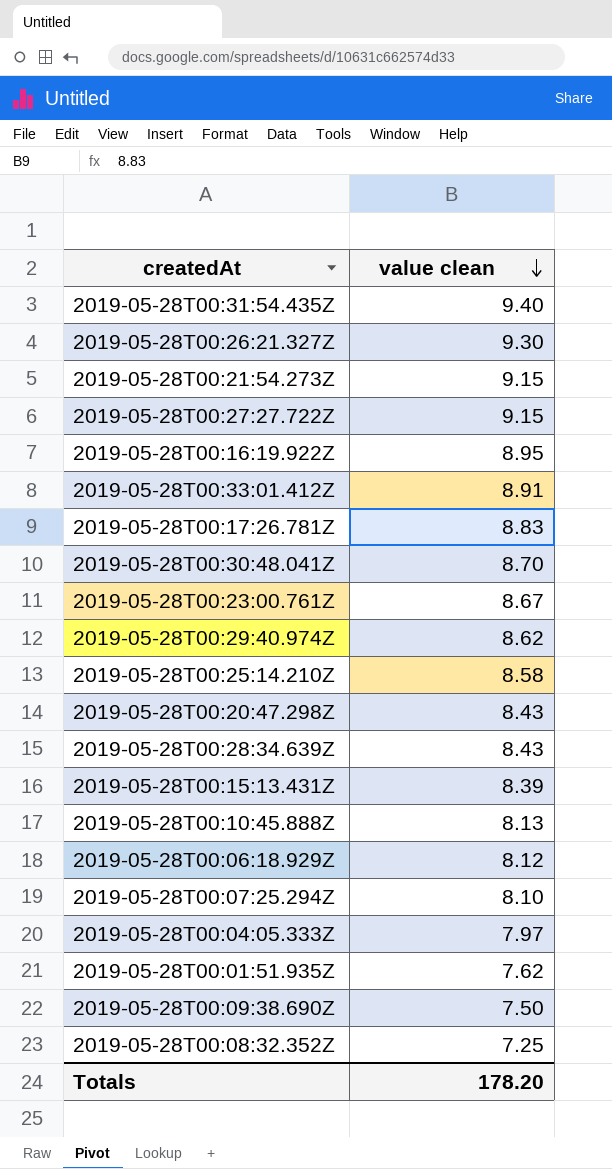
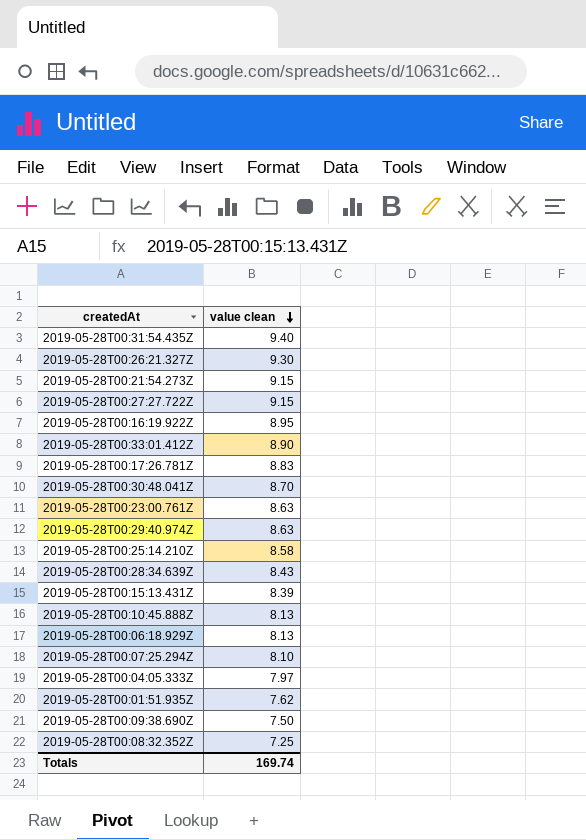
row 2019-05-28T00:20:47.298Z: 8.43 -> none
2019-05-28T00:33:01.412Z | value clean: 8.91 -> 8.90
2019-05-28T00:23:00.761Z | value clean: 8.67 -> 8.63
2019-05-28T00:29:40.974Z | value clean: 8.62 -> 8.63
2019-05-28T00:06:18.929Z | value clean: 8.12 -> 8.13
Totals | value clean: 178.20 -> 169.74

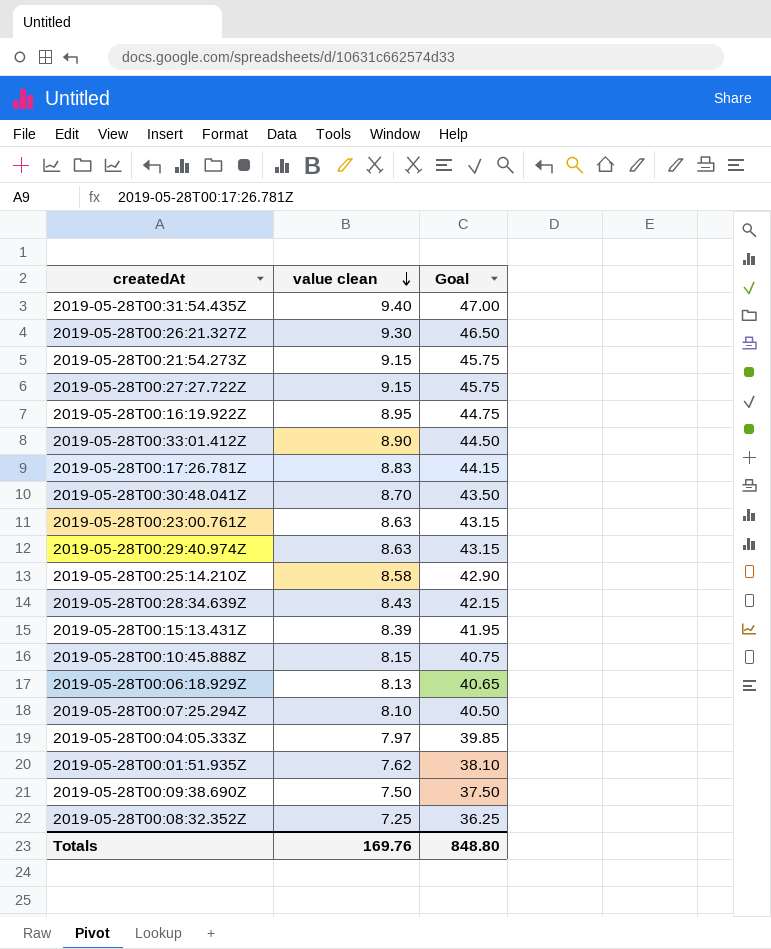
column Goal | formula: none -> [value clean] * 5
2019-05-28T00:10:45.888Z | value clean: 8.13 -> 8.15
Totals | value clean: 169.74 -> 169.76

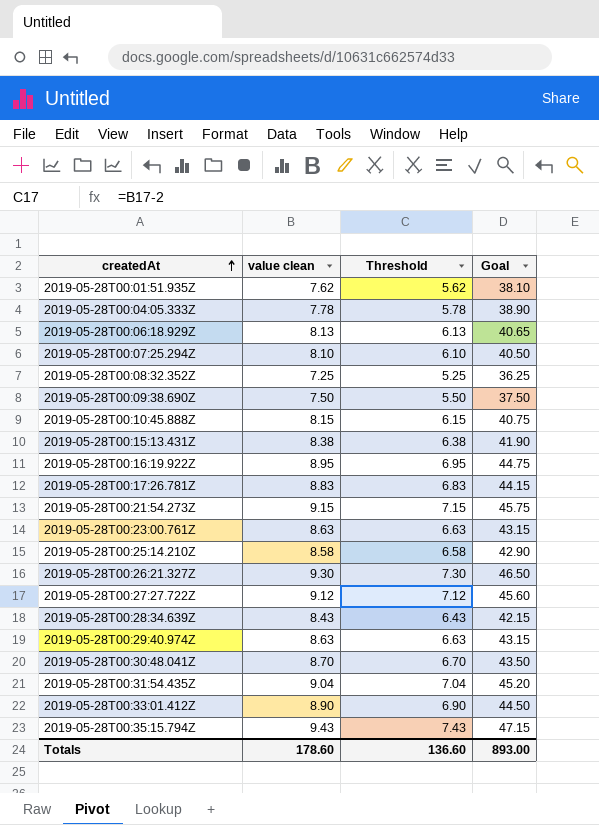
row order: value clean descending -> createdAt ascending
column Threshold | formula: none -> [value clean] - 2
2019-05-28T00:04:05.333Z | value clean: 7.97 -> 7.78
2019-05-28T00:04:05.333Z | Goal: 39.85 -> 38.90
2019-05-28T00:15:13.431Z | value clean: 8.39 -> 8.38
2019-05-28T00:15:13.431Z | Goal: 41.95 -> 41.90
2019-05-28T00:27:27.722Z | value clean: 9.15 -> 9.12
2019-05-28T00:27:27.722Z | Goal: 45.75 -> 45.60
2019-05-28T00:31:54.435Z | value clean: 9.40 -> 9.04
2019-05-28T00:31:54.435Z | Goal: 47.00 -> 45.20
row 2019-05-28T00:35:15.794Z: none -> 9.43 | 7.43 | 47.15
Totals | value clean: 169.76 -> 178.60
Totals | Goal: 848.80 -> 893.00

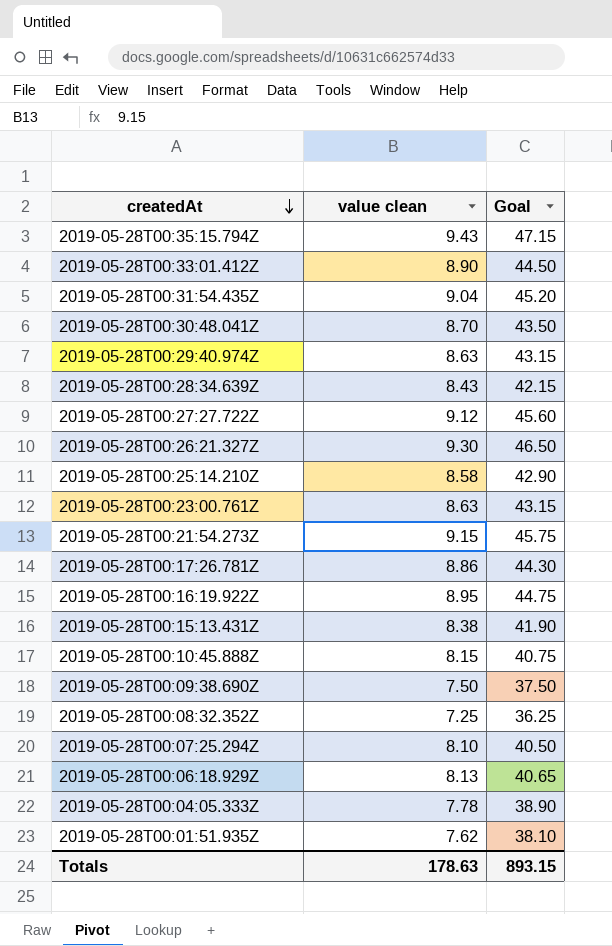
row order: createdAt ascending -> createdAt descending
column Threshold | formula: [value clean] - 2 -> none
2019-05-28T00:17:26.781Z | value clean: 8.83 -> 8.86
2019-05-28T00:17:26.781Z | Goal: 44.15 -> 44.30
Totals | value clean: 178.60 -> 178.63
Totals | Goal: 893.00 -> 893.15

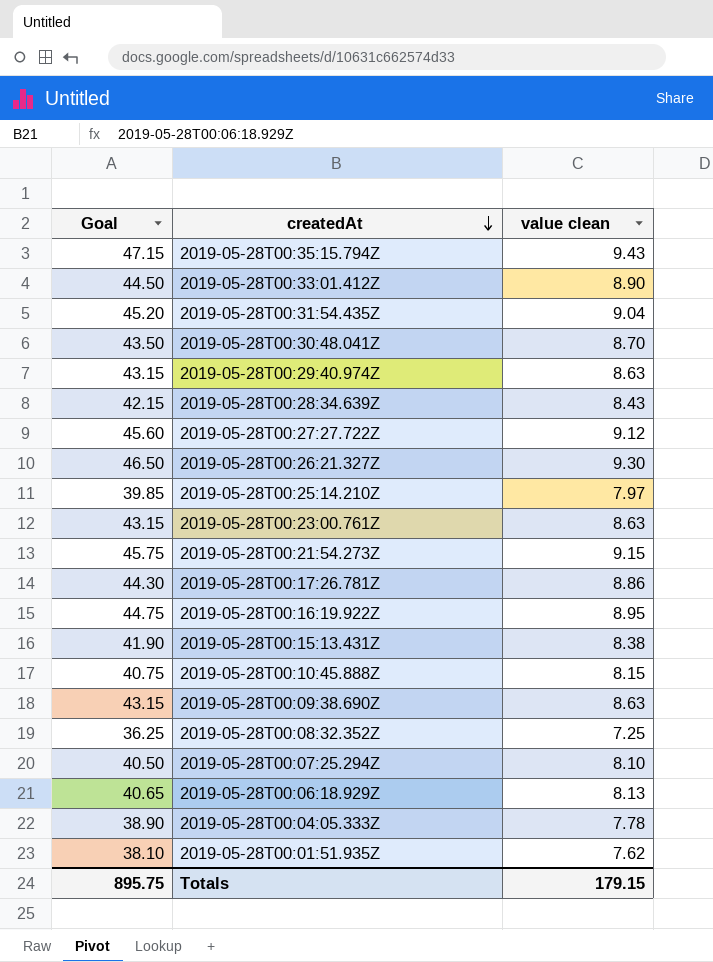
column Goal | position: 3 -> 1
2019-05-28T00:25:14.210Z | Goal: 42.90 -> 39.85
2019-05-28T00:25:14.210Z | value clean: 8.58 -> 7.97
2019-05-28T00:09:38.690Z | Goal: 37.50 -> 43.15
2019-05-28T00:09:38.690Z | value clean: 7.50 -> 8.63
Totals | Goal: 893.15 -> 895.75
Totals | value clean: 178.63 -> 179.15

